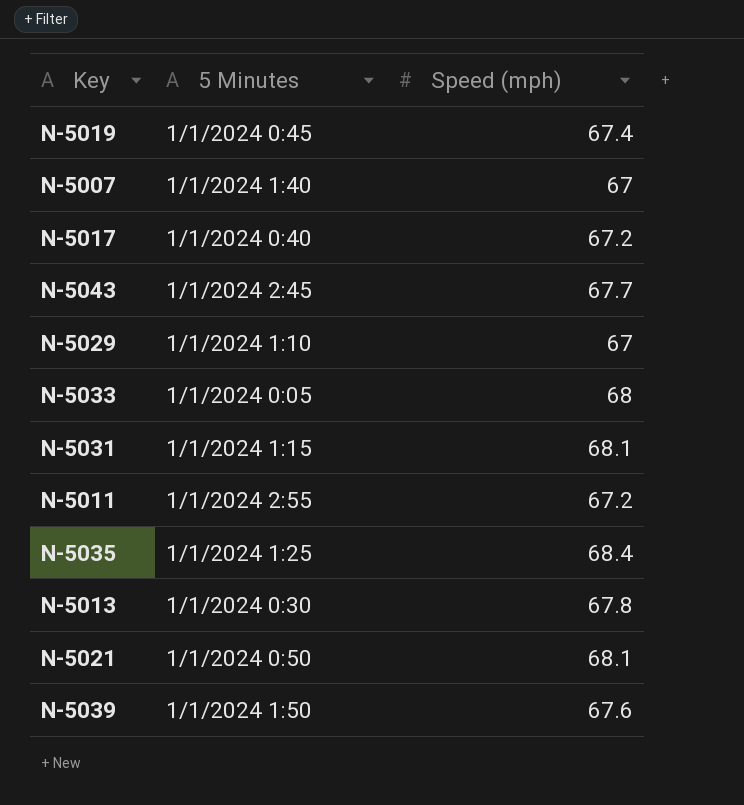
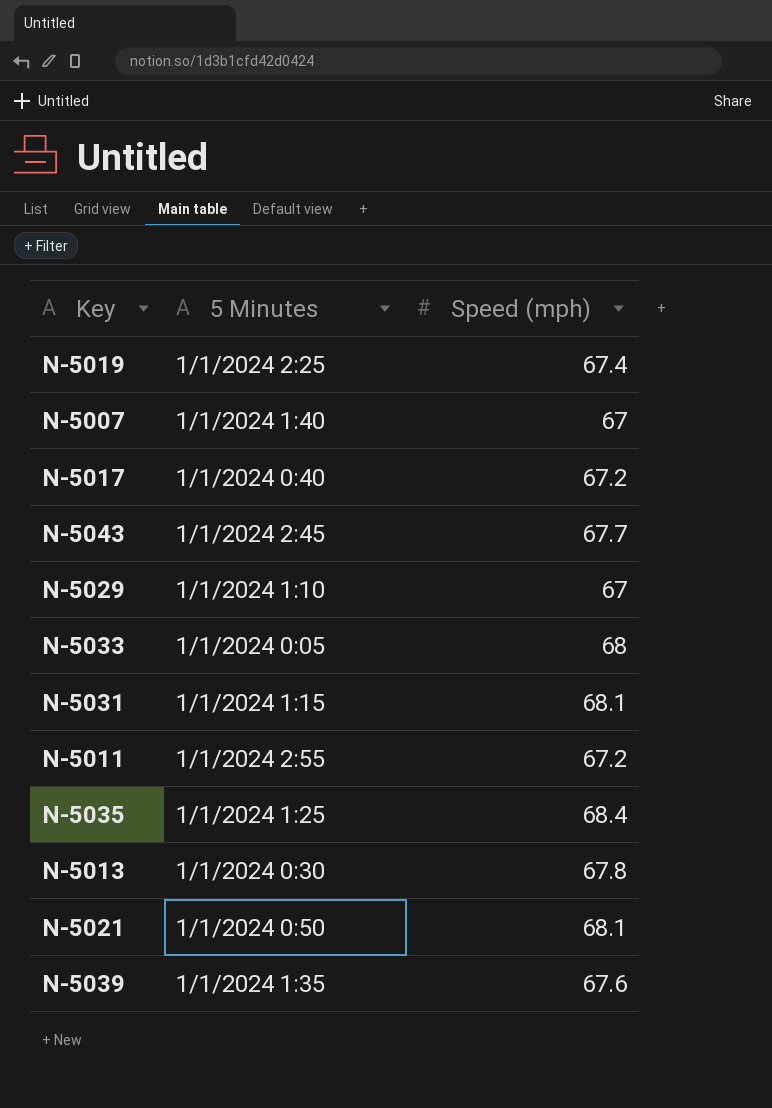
N-5019 | 5 Minutes: 1/1/2024 0:45 -> 1/1/2024 2:25
N-5039 | 5 Minutes: 1/1/2024 1:50 -> 1/1/2024 1:35

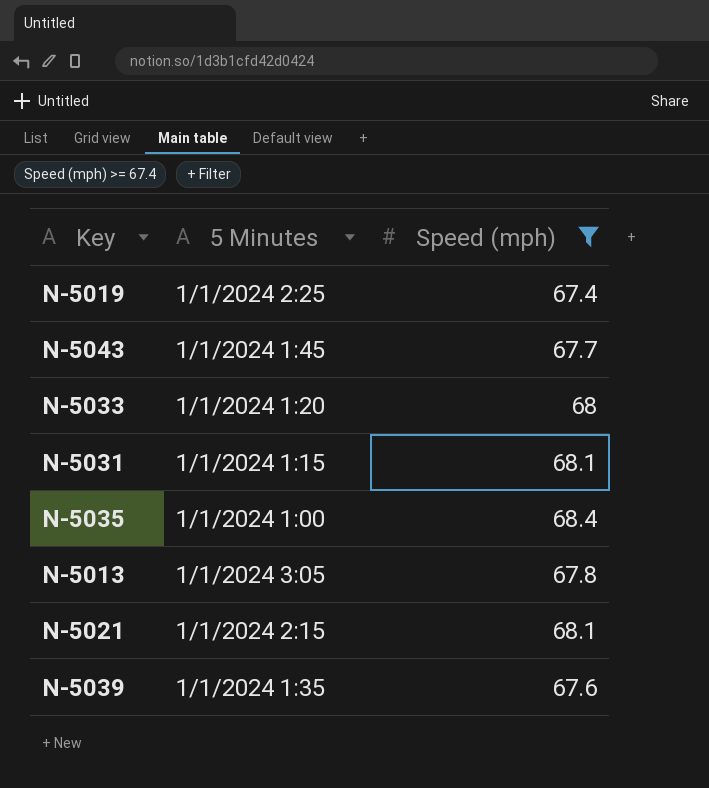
filter: none -> Speed (mph) >= 67.4
N-5043 | 5 Minutes: 1/1/2024 2:45 -> 1/1/2024 1:45
N-5033 | 5 Minutes: 1/1/2024 0:05 -> 1/1/2024 1:20
N-5035 | 5 Minutes: 1/1/2024 1:25 -> 1/1/2024 1:00
N-5013 | 5 Minutes: 1/1/2024 0:30 -> 1/1/2024 3:05
N-5021 | 5 Minutes: 1/1/2024 0:50 -> 1/1/2024 2:15

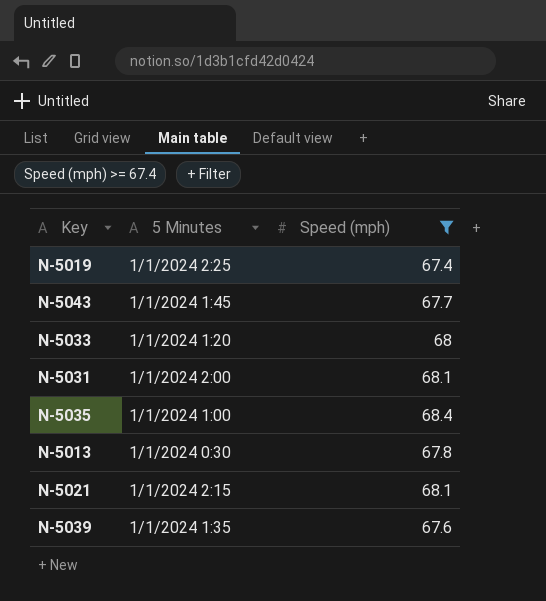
N-5031 | 5 Minutes: 1/1/2024 1:15 -> 1/1/2024 2:00
N-5013 | 5 Minutes: 1/1/2024 3:05 -> 1/1/2024 0:30

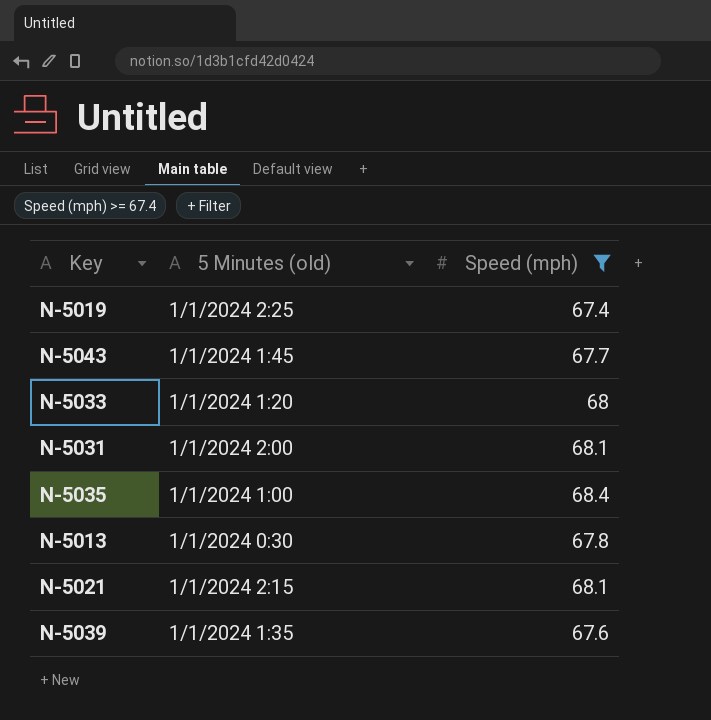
column name: 5 Minutes -> 5 Minutes (old)

